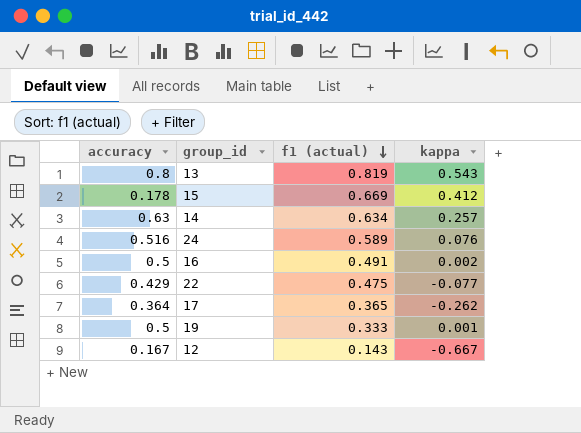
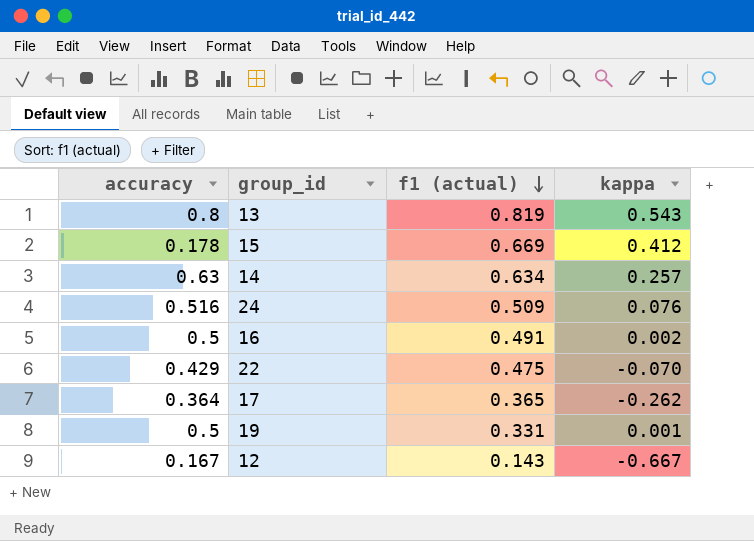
24 | f1 (actual): 0.589 -> 0.509
22 | kappa: -0.077 -> -0.070
19 | f1 (actual): 0.333 -> 0.331

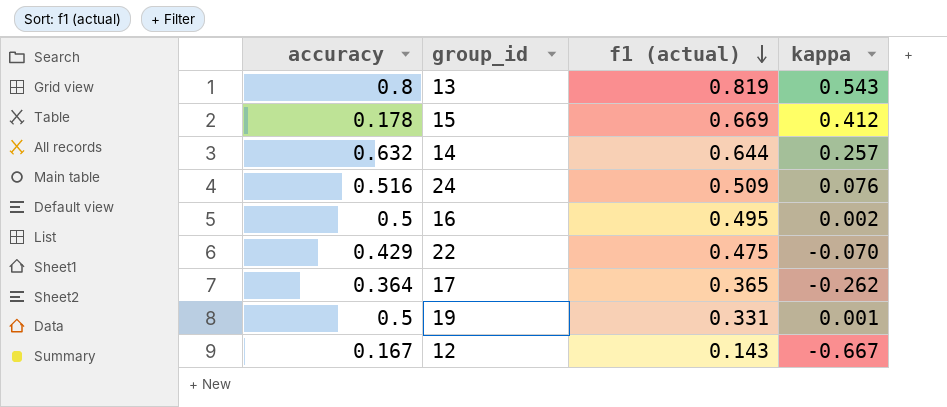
14 | accuracy: 0.63 -> 0.632
14 | f1 (actual): 0.634 -> 0.644
16 | f1 (actual): 0.491 -> 0.495

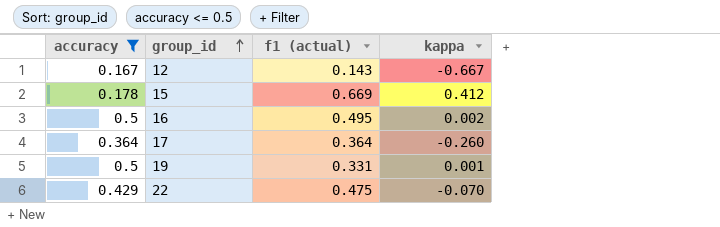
filter: none -> accuracy <= 0.5
row order: f1 (actual) descending -> group_id ascending
17 | f1 (actual): 0.365 -> 0.364
17 | kappa: -0.262 -> -0.260

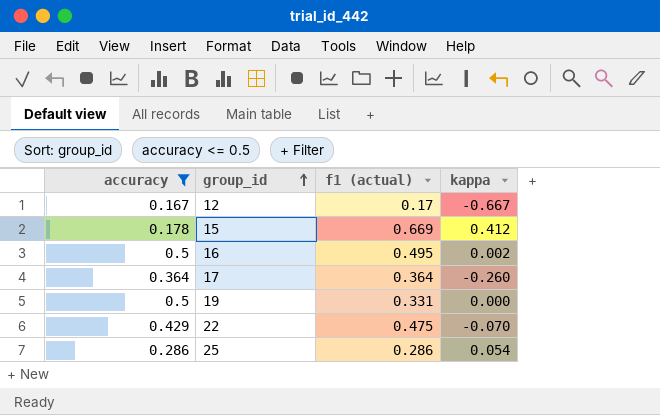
12 | f1 (actual): 0.143 -> 0.17
19 | kappa: 0.001 -> 0.000
row 25: none -> 0.286 | 0.286 | 0.054

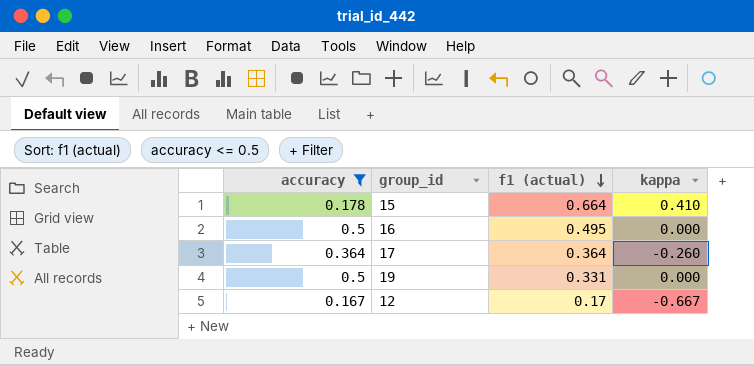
row order: group_id ascending -> f1 (actual) descending
row 22: 0.429 | 0.475 | -0.070 -> none
row 25: 0.286 | 0.286 | 0.054 -> none
15 | f1 (actual): 0.669 -> 0.664
15 | kappa: 0.412 -> 0.410
16 | kappa: 0.002 -> 0.000

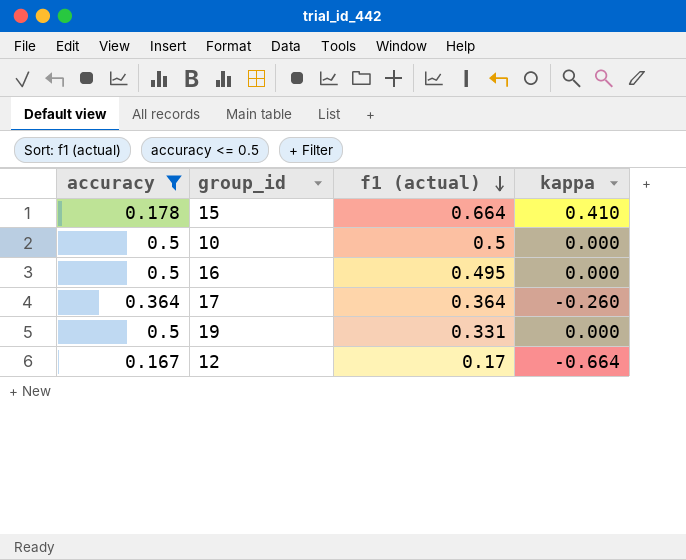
row 10: none -> 0.5 | 0.5 | 0.000
12 | kappa: -0.667 -> -0.664

